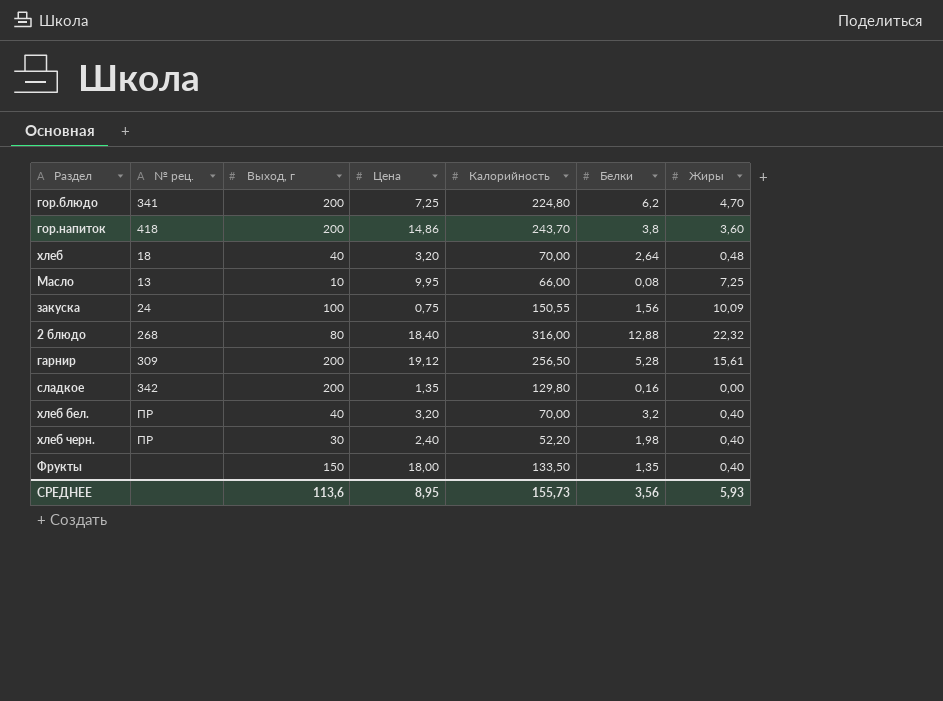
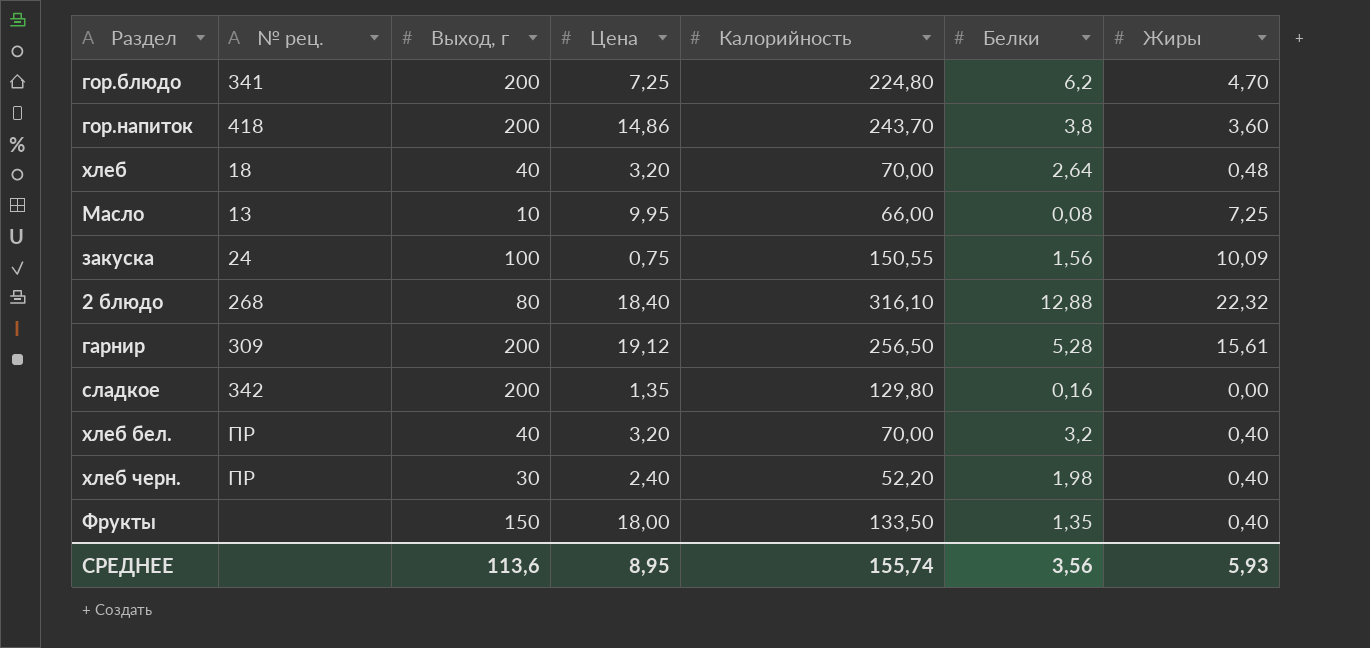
2 блюдо | Калорийность: 316,00 -> 316,10
СРЕДНЕЕ | Калорийность: 155,73 -> 155,74

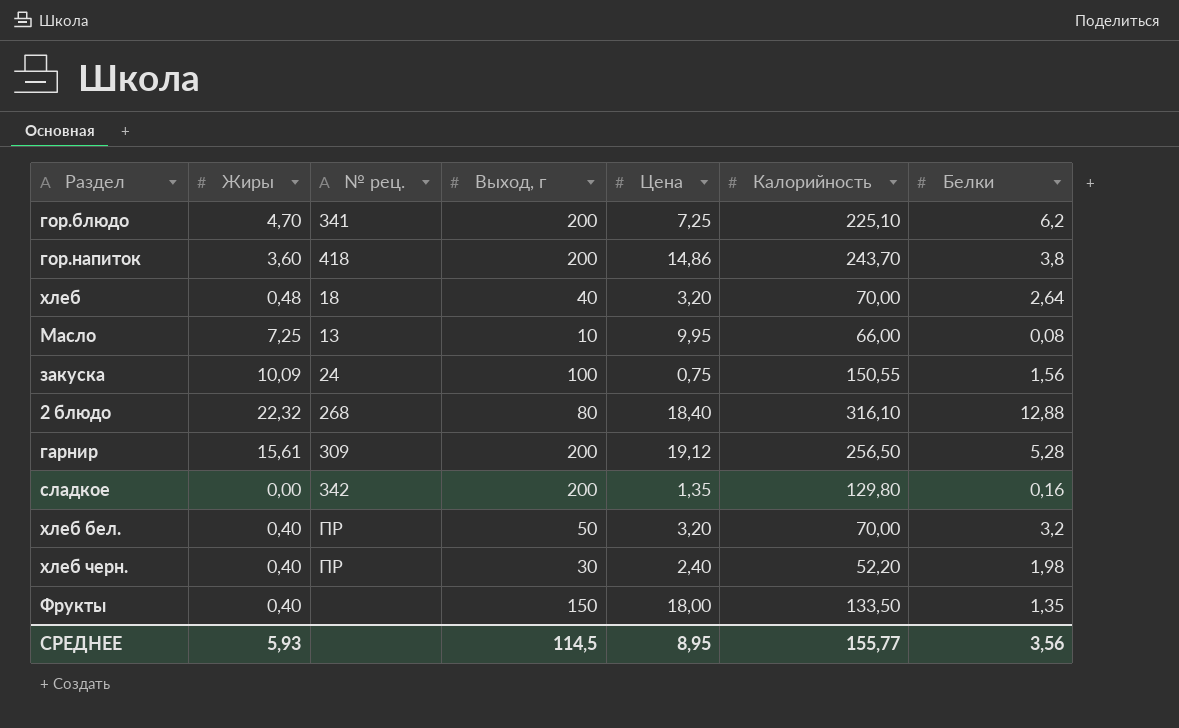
column Жиры | position: 7 -> 2
гор.блюдо | Калорийность: 224,80 -> 225,10
хлеб бел. | Выход, г: 40 -> 50
СРЕДНЕЕ | Выход, г: 113,6 -> 114,5
СРЕДНЕЕ | Калорийность: 155,74 -> 155,77

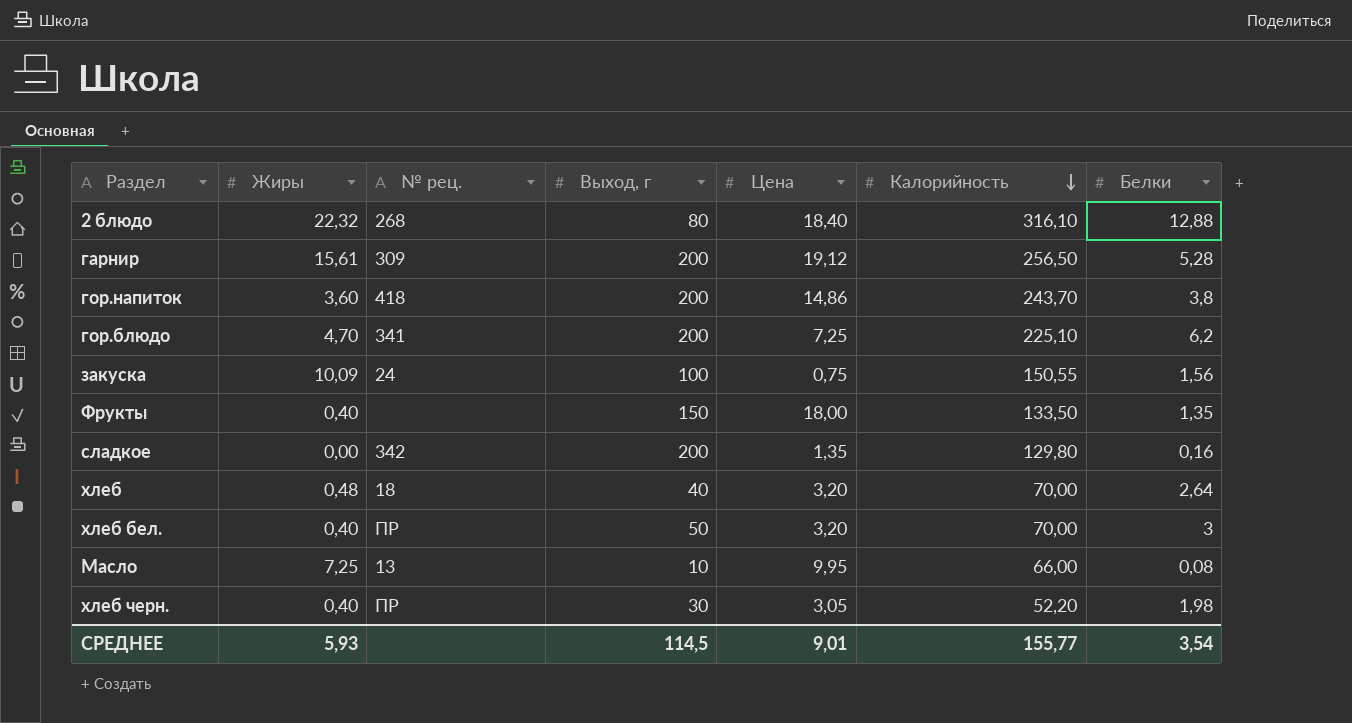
row order: none -> Калорийность descending
хлеб бел. | Белки: 3,2 -> 3
хлеб черн. | Цена: 2,40 -> 3,05
СРЕДНЕЕ | Цена: 8,95 -> 9,01
СРЕДНЕЕ | Белки: 3,56 -> 3,54

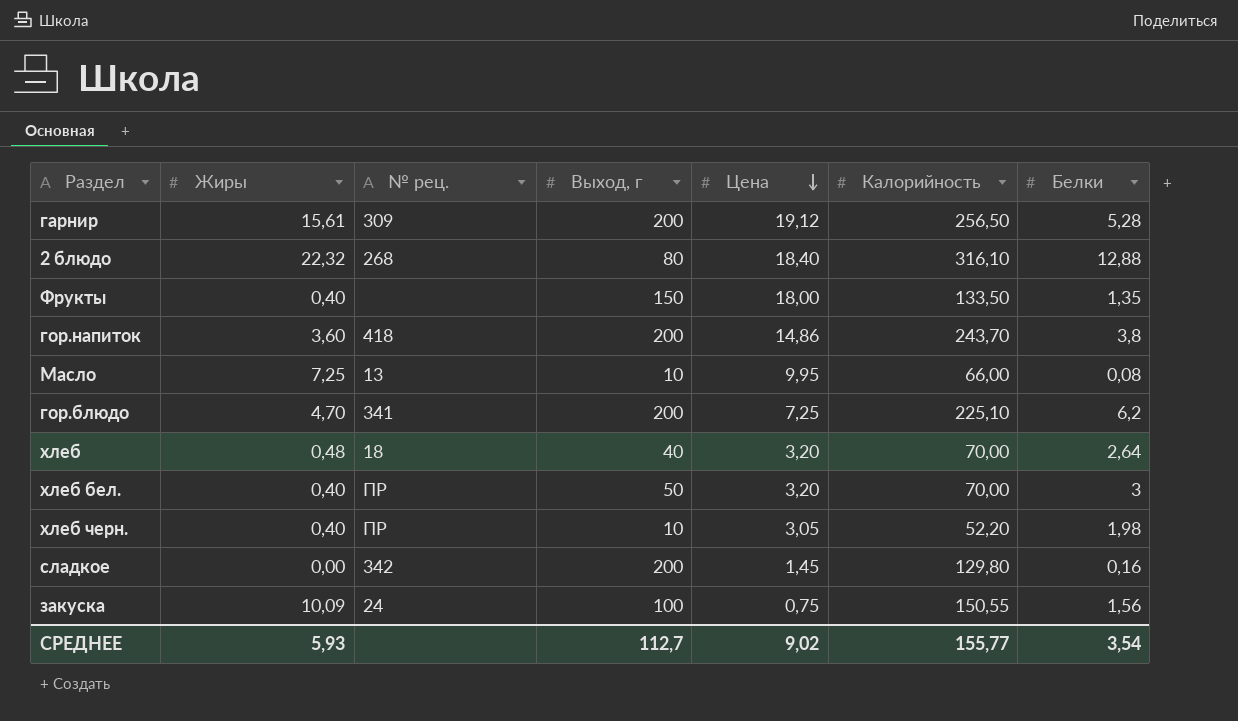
row order: Калорийность descending -> Цена descending
хлеб черн. | Выход, г: 30 -> 10
сладкое | Цена: 1,35 -> 1,45
СРЕДНЕЕ | Выход, г: 114,5 -> 112,7
СРЕДНЕЕ | Цена: 9,01 -> 9,02

